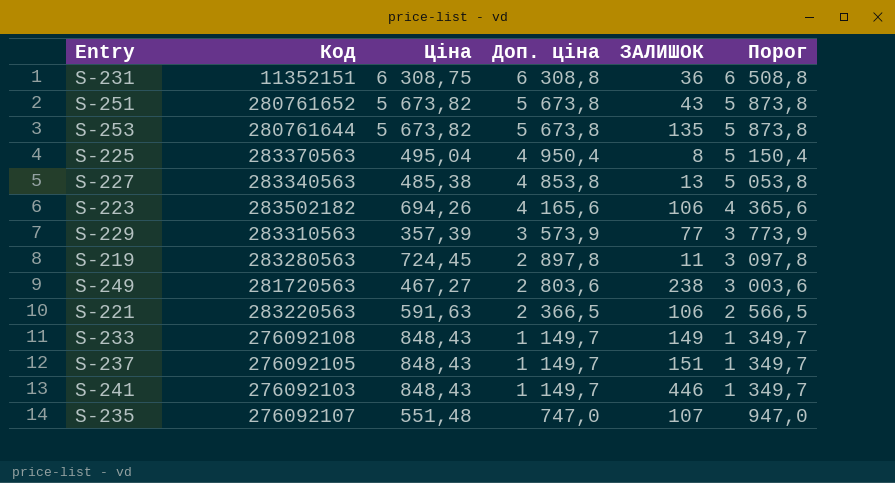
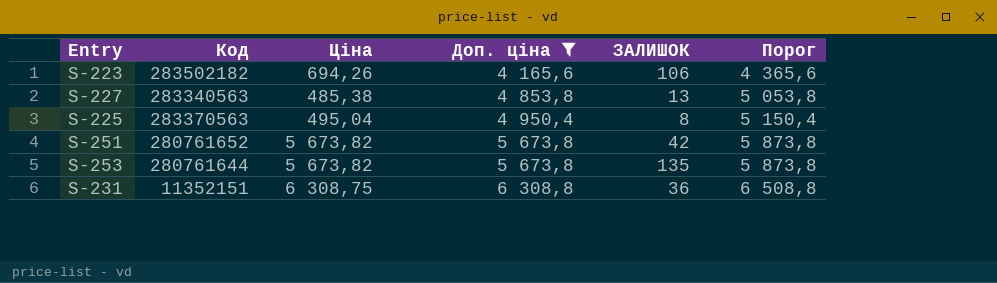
filter: none -> Доп. ціна >= 4 165,6
row order: Доп. ціна descending -> Доп. ціна ascending
S-251 | ЗАЛИШОК: 43 -> 42

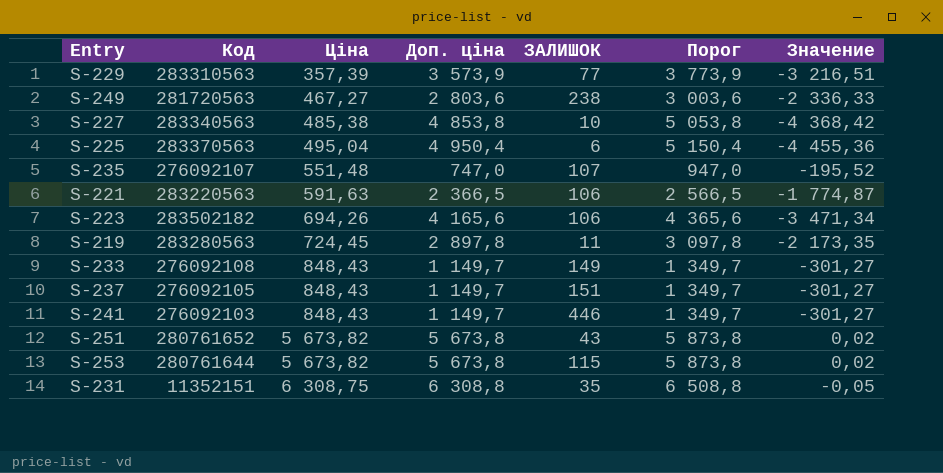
filter: Доп. ціна >= 4 165,6 -> none
row order: Доп. ціна ascending -> Ціна ascending
column Значение | formula: none -> [Ціна] - [Доп. ціна]
S-227 | ЗАЛИШОК: 13 -> 10
S-225 | ЗАЛИШОК: 8 -> 6
S-251 | ЗАЛИШОК: 42 -> 43
S-253 | ЗАЛИШОК: 135 -> 115
S-231 | ЗАЛИШОК: 36 -> 35

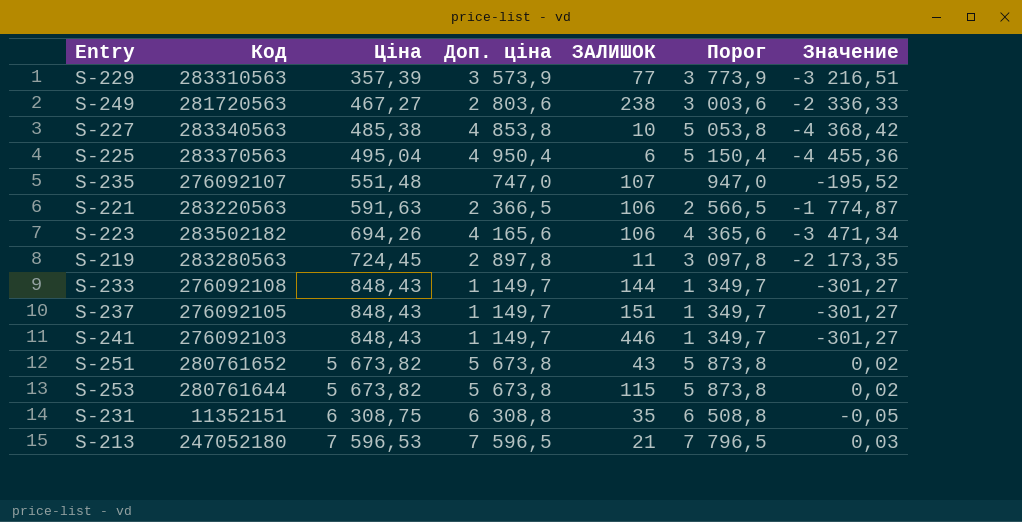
S-233 | ЗАЛИШОК: 149 -> 144
row S-213: none -> 247052180 | 7 596,53 | 7 596,5 | 21 | 7 796,5 | 0,03

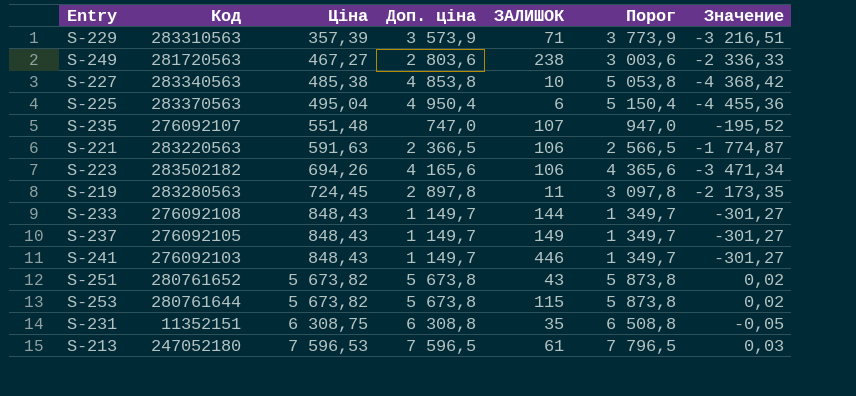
S-229 | ЗАЛИШОК: 77 -> 71
S-237 | ЗАЛИШОК: 151 -> 149
S-213 | ЗАЛИШОК: 21 -> 61

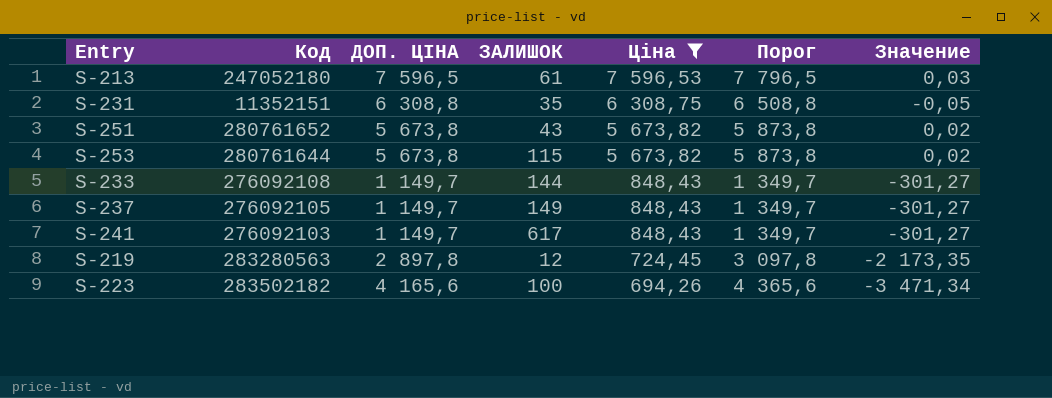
filter: none -> Ціна >= 694,26
row order: Ціна ascending -> Ціна descending
column name: Доп. ціна -> ДОП. ЦІНА
column Ціна | position: 3 -> 5
S-241 | ЗАЛИШОК: 446 -> 617
S-219 | ЗАЛИШОК: 11 -> 12
S-223 | ЗАЛИШОК: 106 -> 100

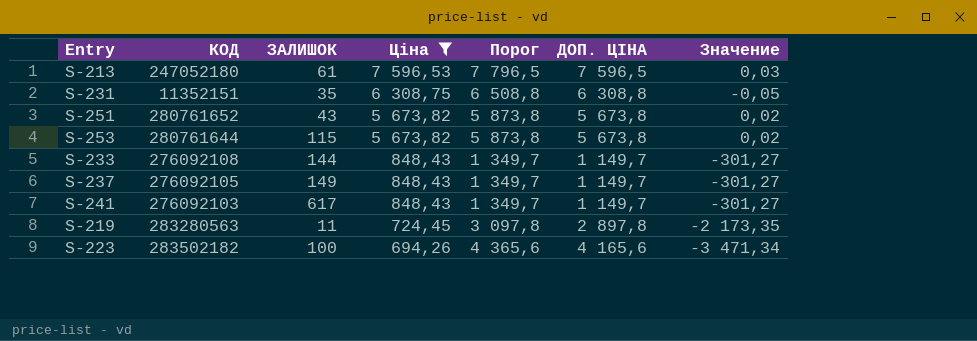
column name: Код -> КОД
column ДОП. ЦІНА | position: 3 -> 6
S-219 | ЗАЛИШОК: 12 -> 11

